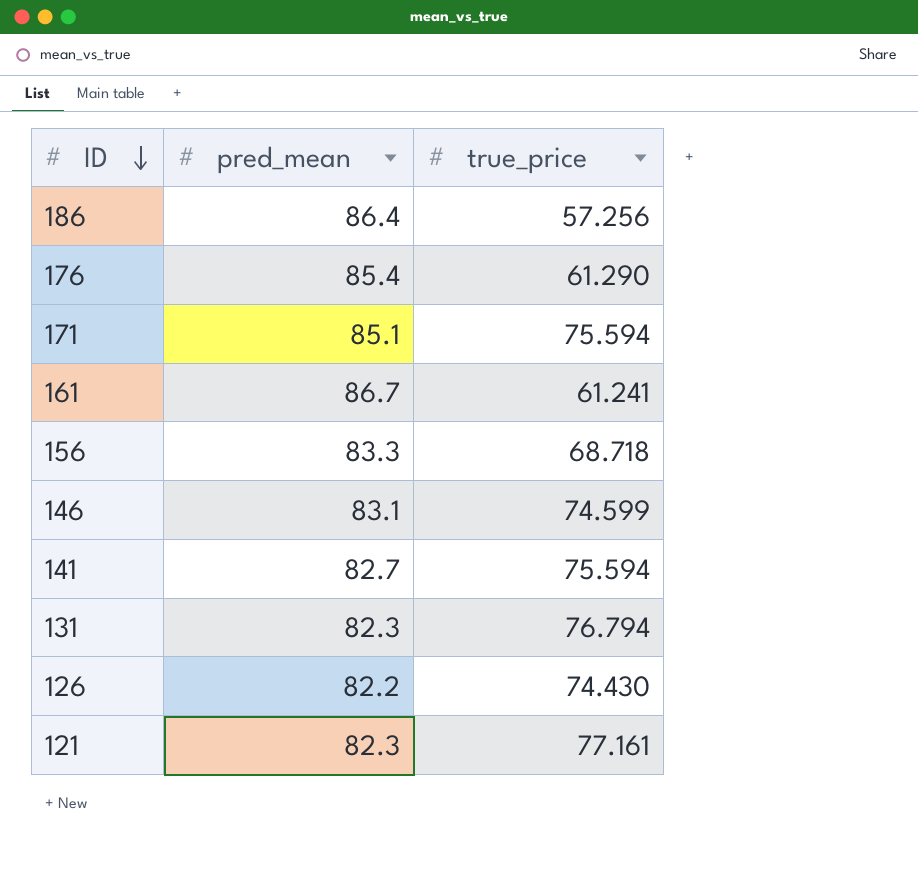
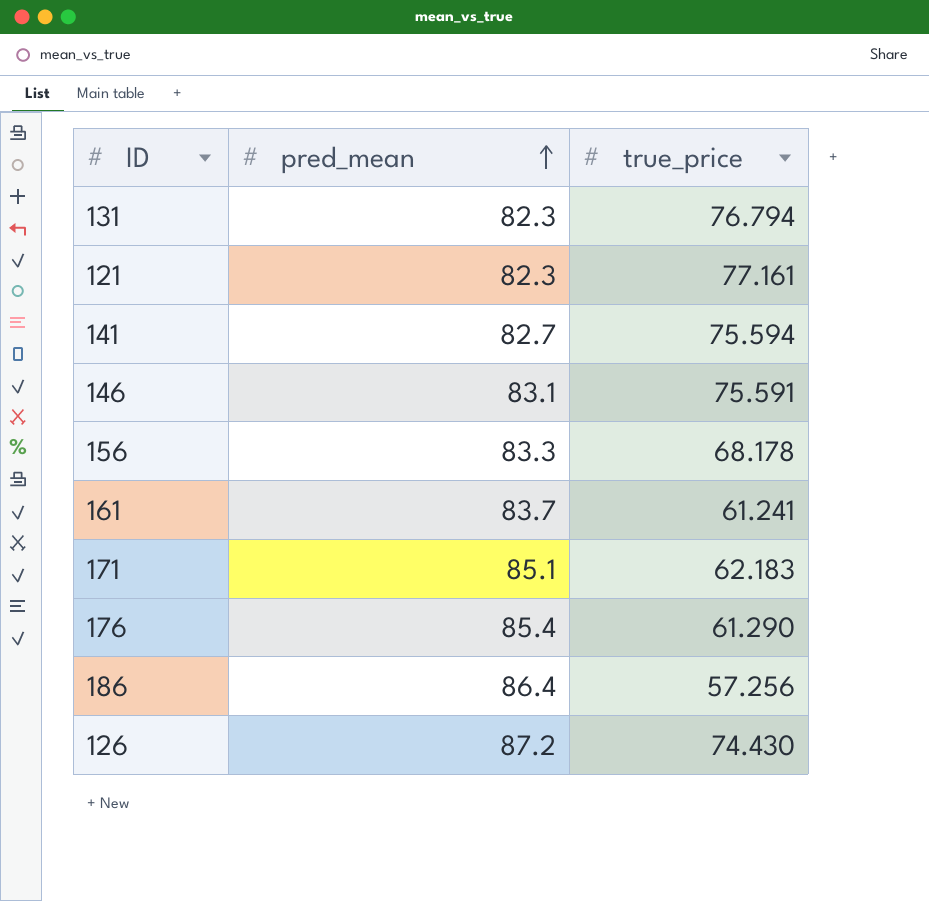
row order: ID descending -> pred_mean ascending
146 | true_price: 74.599 -> 75.591
156 | true_price: 68.718 -> 68.178
161 | pred_mean: 86.7 -> 83.7
171 | true_price: 75.594 -> 62.183
126 | pred_mean: 82.2 -> 87.2

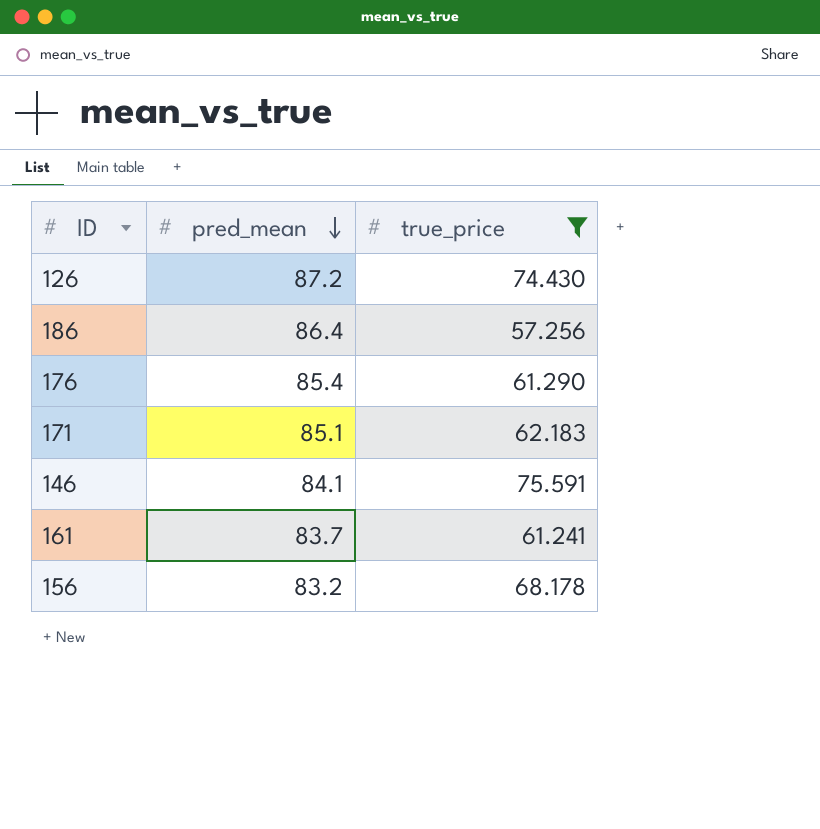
filter: none -> true_price <= 75.591
row order: pred_mean ascending -> pred_mean descending
146 | pred_mean: 83.1 -> 84.1
156 | pred_mean: 83.3 -> 83.2

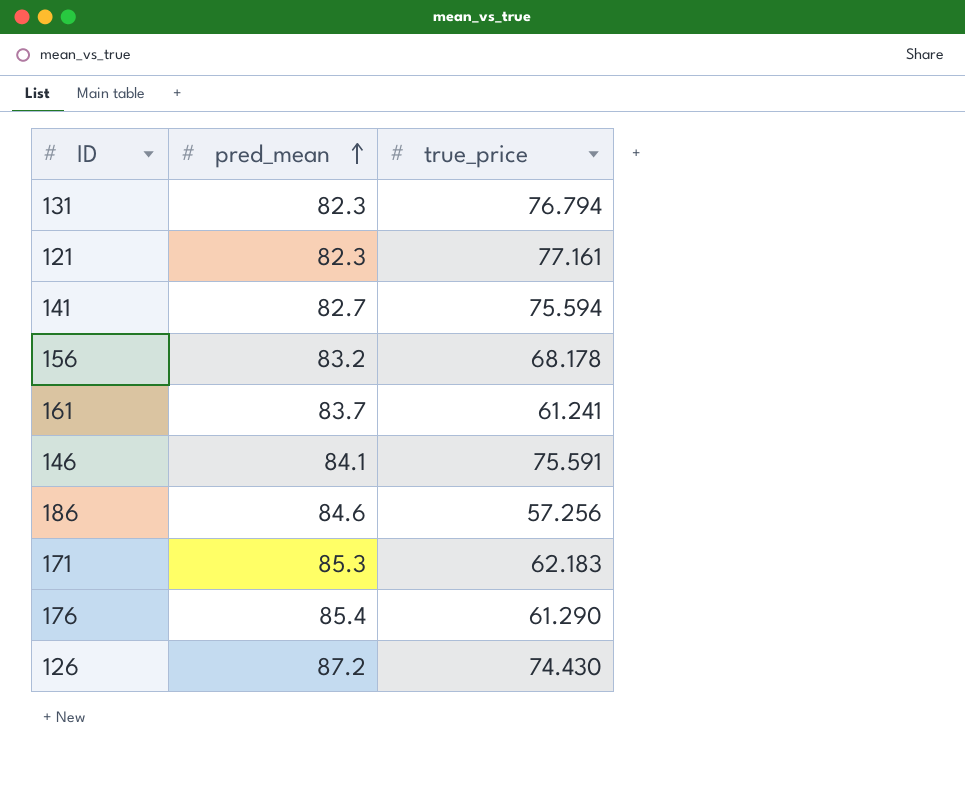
filter: true_price <= 75.591 -> none
row order: pred_mean descending -> pred_mean ascending
186 | pred_mean: 86.4 -> 84.6
171 | pred_mean: 85.1 -> 85.3

